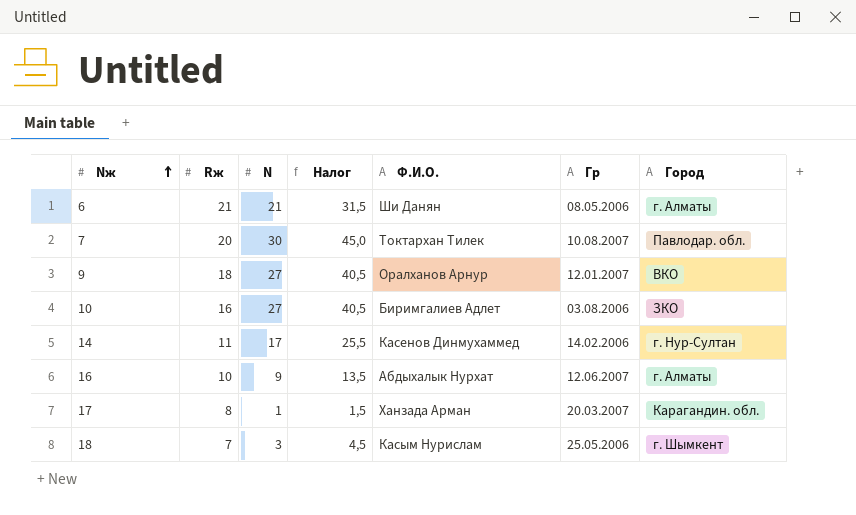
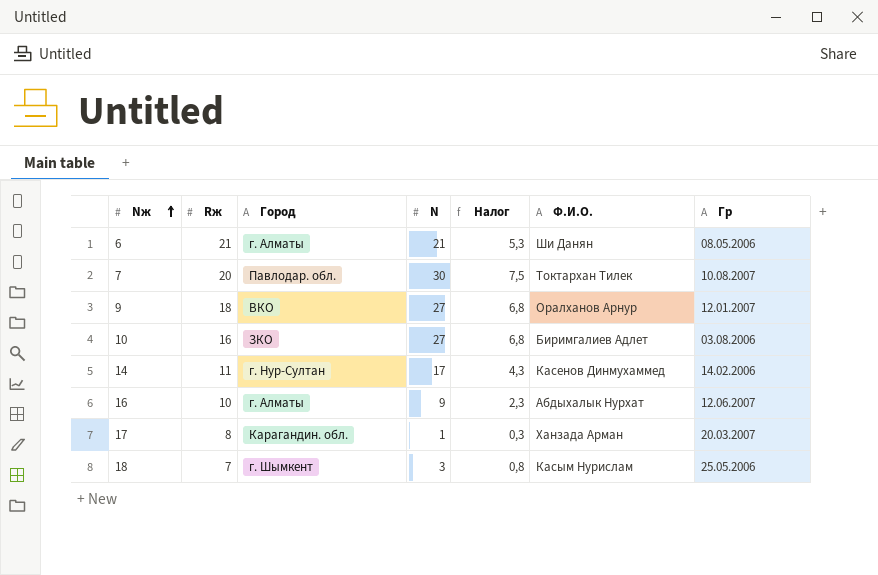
column Город | position: 7 -> 3
column Налог | formula: [N] * 1,5 -> [N] * 0,25

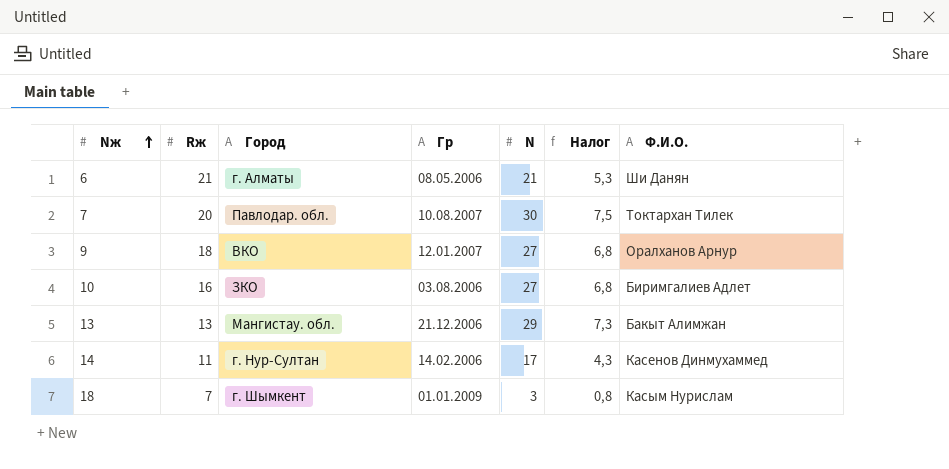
column Гр | position: 7 -> 4
row 16: 10 | г. Алматы | 9 | 2,3 | Абдыхалык Нурхат | 12.06.2007 -> none
row 17: 8 | Карагандин. обл. | 1 | 0,3 | Ханзада Арман | 20.03.2007 -> none
row 13: none -> 13 | Мангистау. обл. | 21.12.2006 | 29 | 7,3 | Бакыт Алимжан
18 | Гр: 25.05.2006 -> 01.01.2009

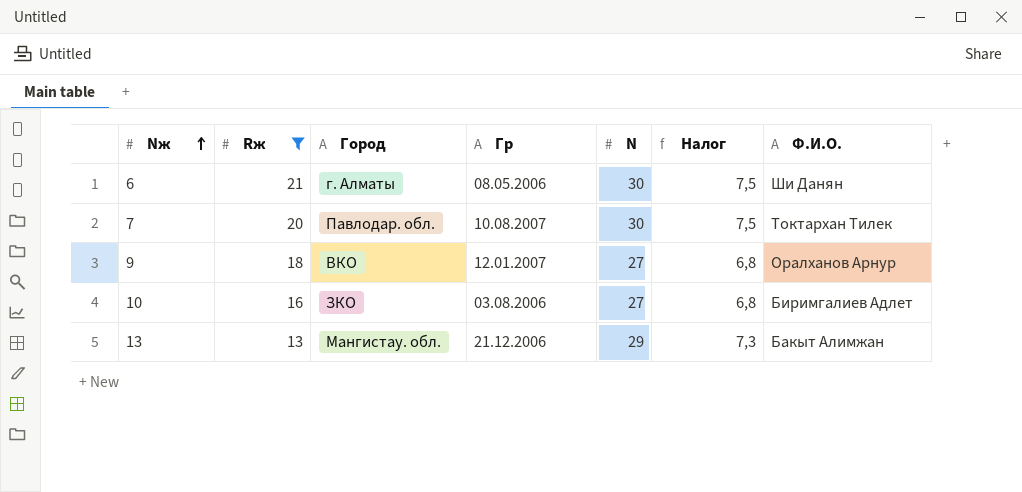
filter: none -> Rж >= 13
6 | N: 21 -> 30
6 | Налог: 5,3 -> 7,5

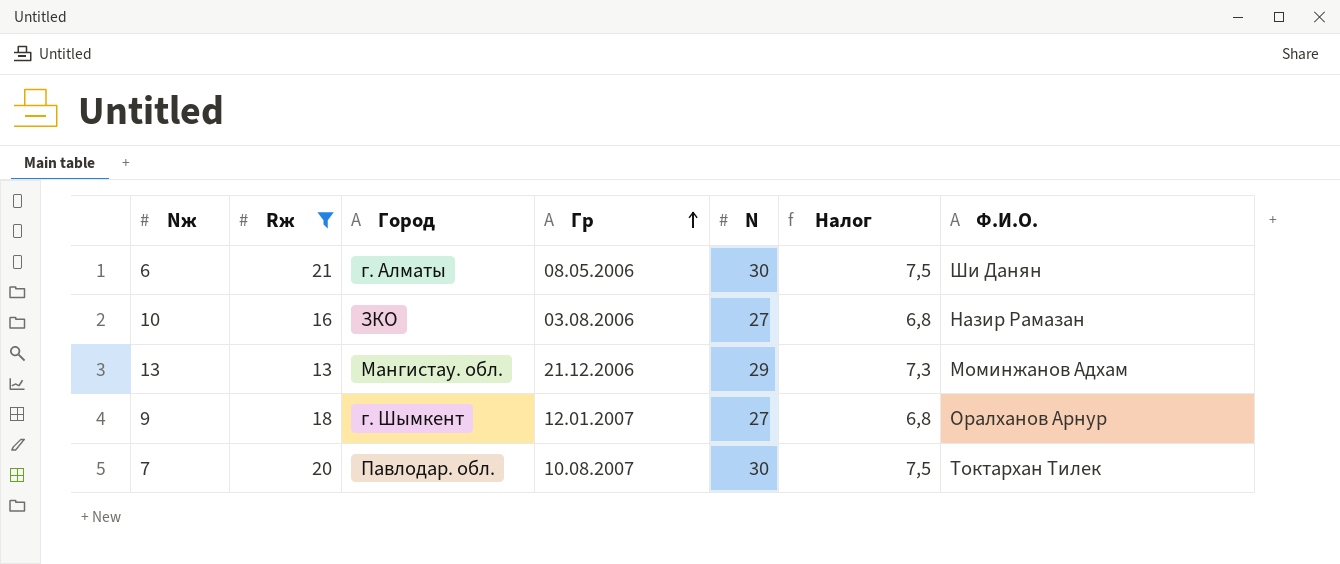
row order: Nж ascending -> Гр ascending
10 | Ф.И.О.: Биримгалиев Адлет -> Назир Рамазан
13 | Ф.И.О.: Бакыт Алимжан -> Моминжанов Адхам
9 | Город: ВКО -> г. Шымкент

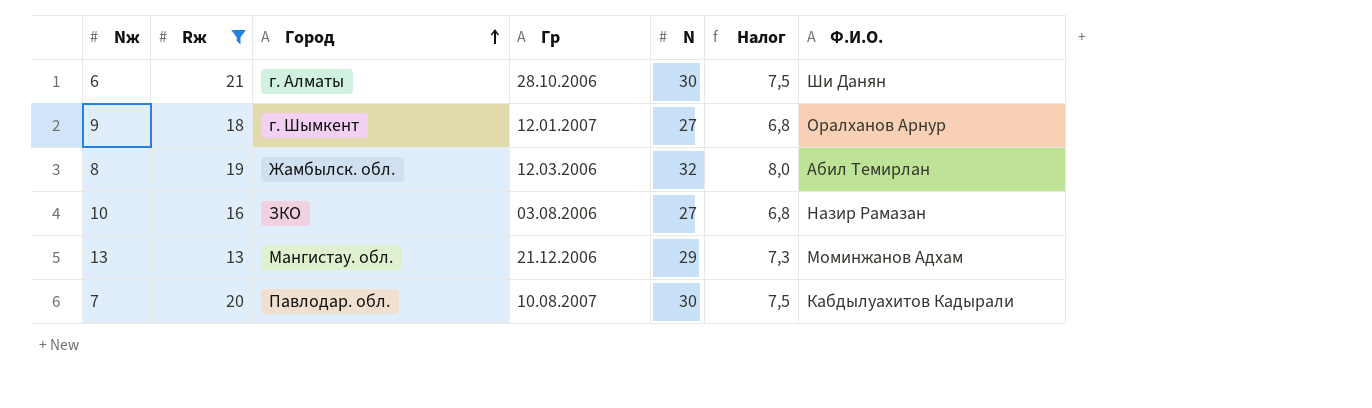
row order: Гр ascending -> Город ascending
6 | Гр: 08.05.2006 -> 28.10.2006
row 8: none -> 19 | Жамбылск. обл. | 12.03.2006 | 32 | 8,0 | Абил Темирлан
7 | Ф.И.О.: Токтархан Тилек -> Кабдылуахитов Кадырали

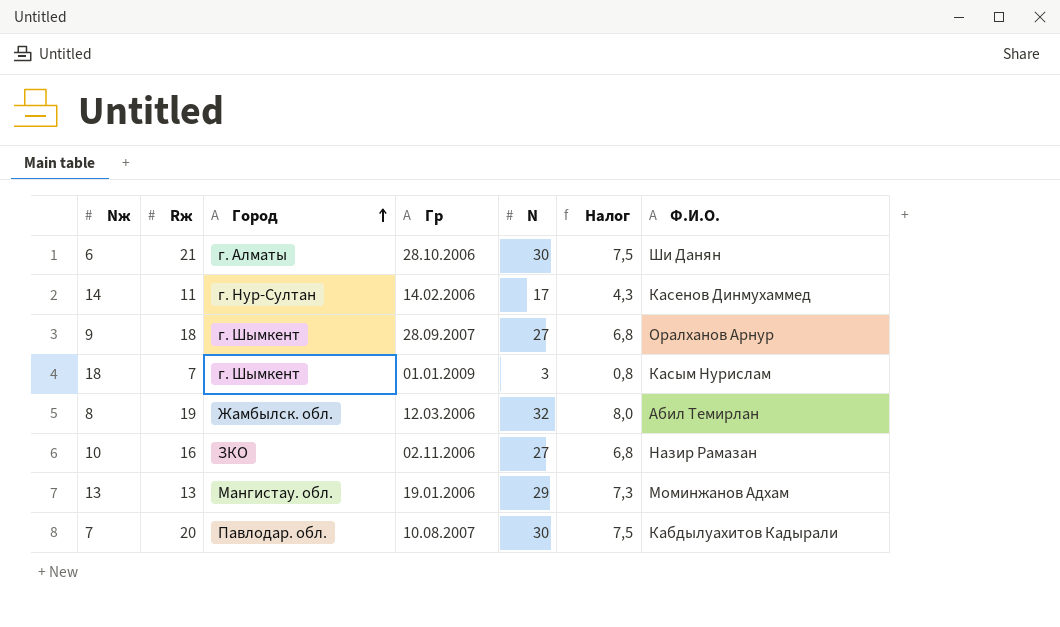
filter: Rж >= 13 -> none
9 | Гр: 12.01.2007 -> 28.09.2007
10 | Гр: 03.08.2006 -> 02.11.2006
13 | Гр: 21.12.2006 -> 19.01.2006

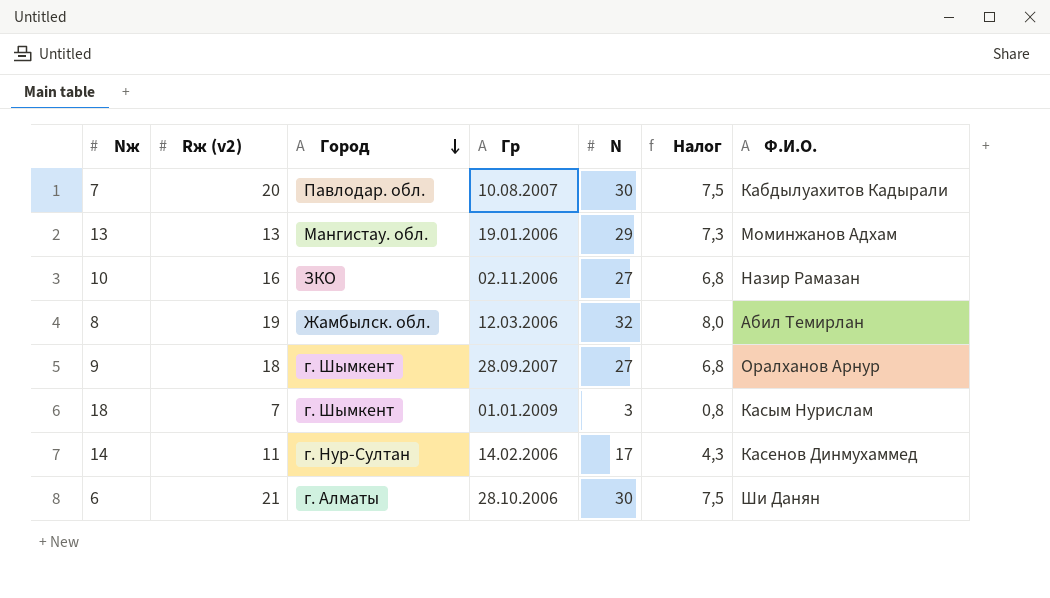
row order: Город ascending -> Город descending
column name: Rж -> Rж (v2)

